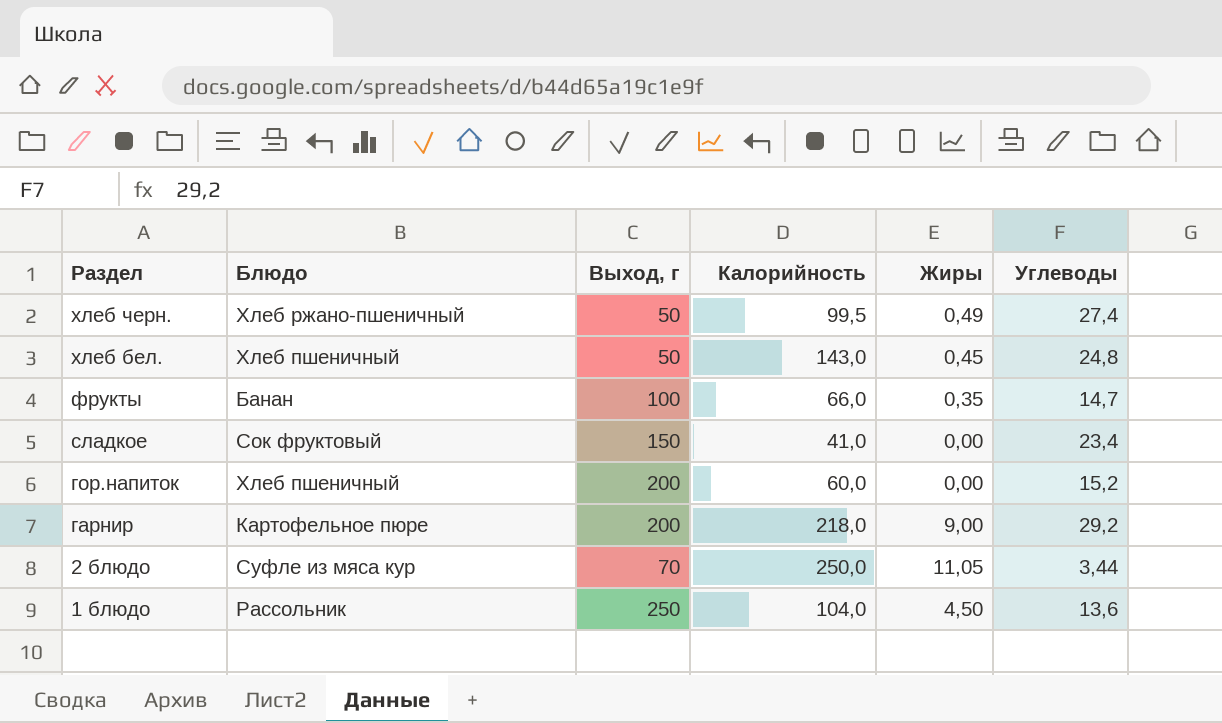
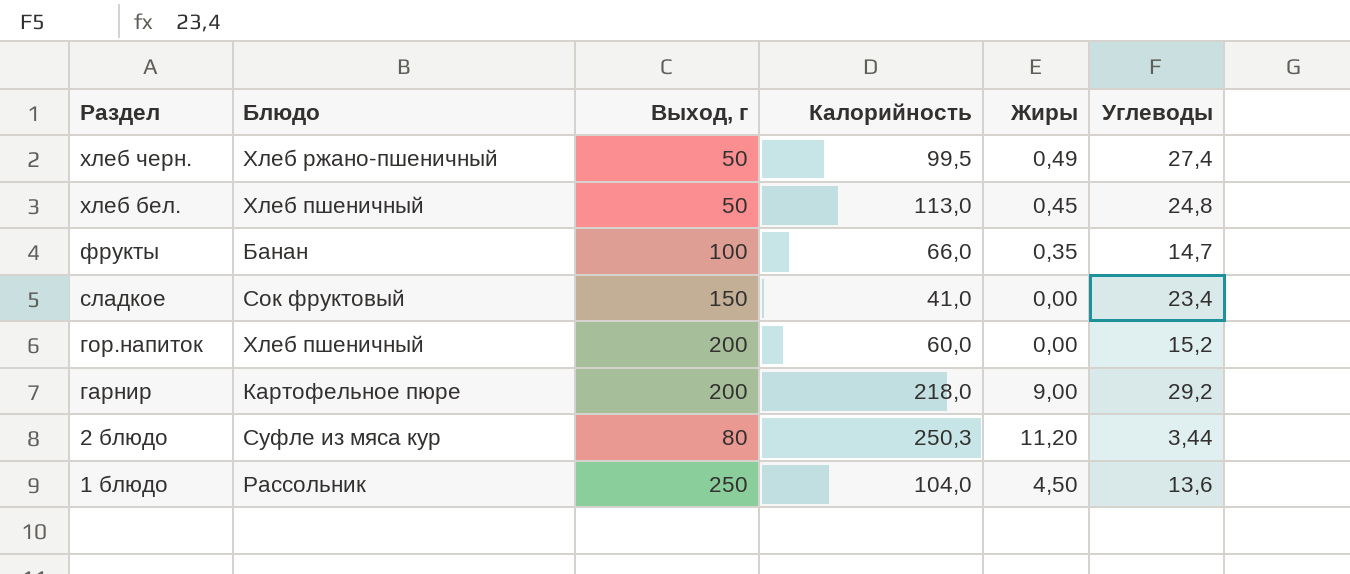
хлеб бел. | Калорийность: 143,0 -> 113,0
2 блюдо | Выход, г: 70 -> 80
2 блюдо | Калорийность: 250,0 -> 250,3
2 блюдо | Жиры: 11,05 -> 11,20

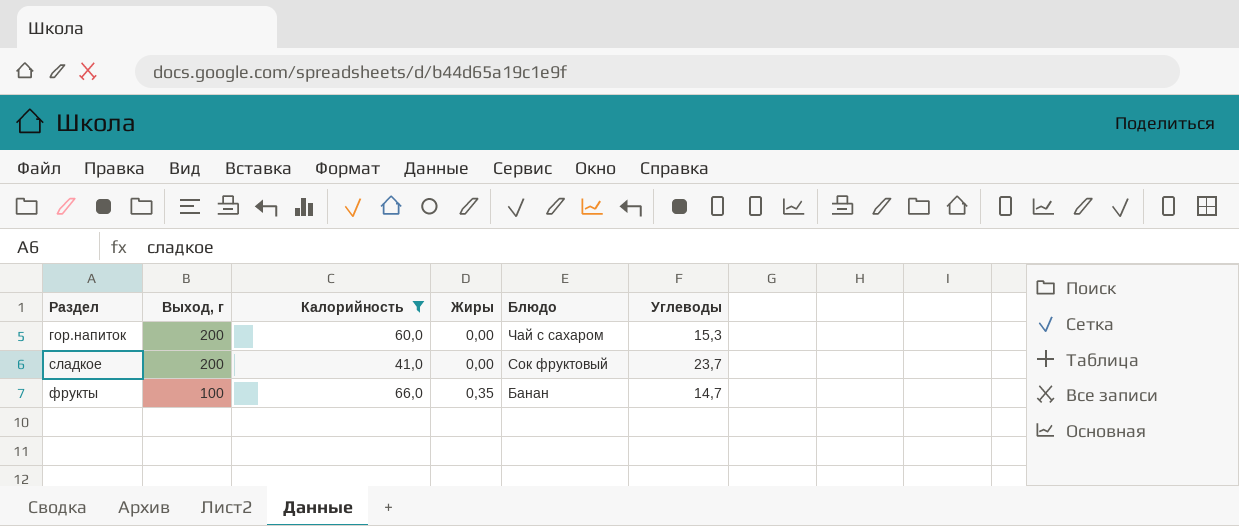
filter: none -> Калорийность <= 66,0
row order: Раздел descending -> Раздел ascending
column Блюдо | position: 2 -> 5
гор.напиток | Блюдо: Хлеб пшеничный -> Чай с сахаром
гор.напиток | Углеводы: 15,2 -> 15,3
сладкое | Выход, г: 150 -> 200
сладкое | Углеводы: 23,4 -> 23,7

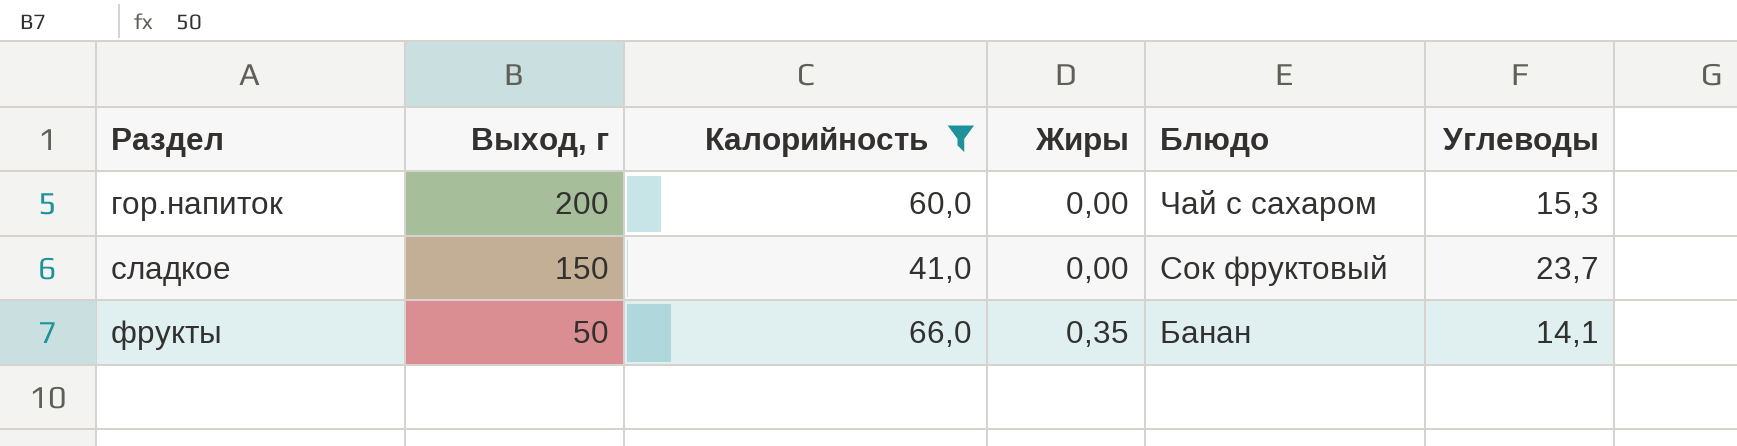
сладкое | Выход, г: 200 -> 150
фрукты | Выход, г: 100 -> 50
фрукты | Углеводы: 14,7 -> 14,1

